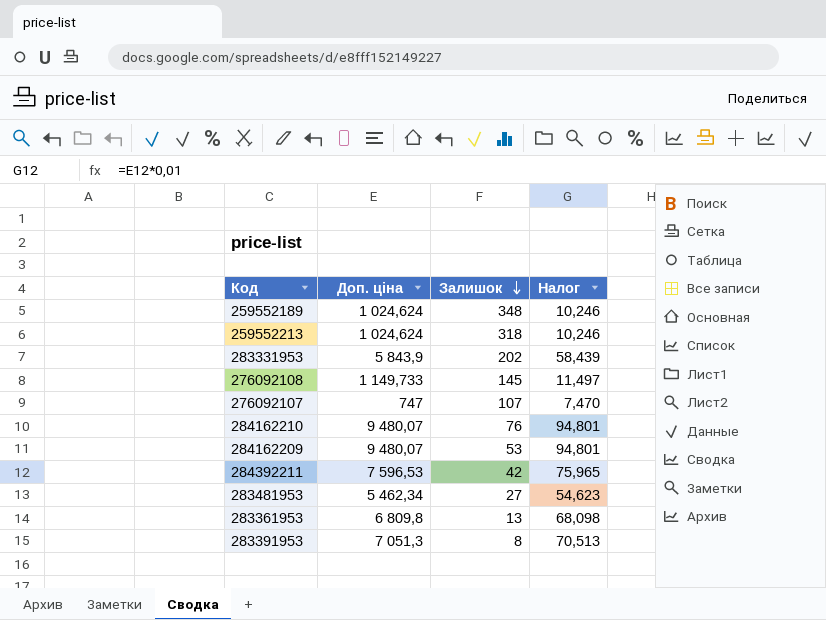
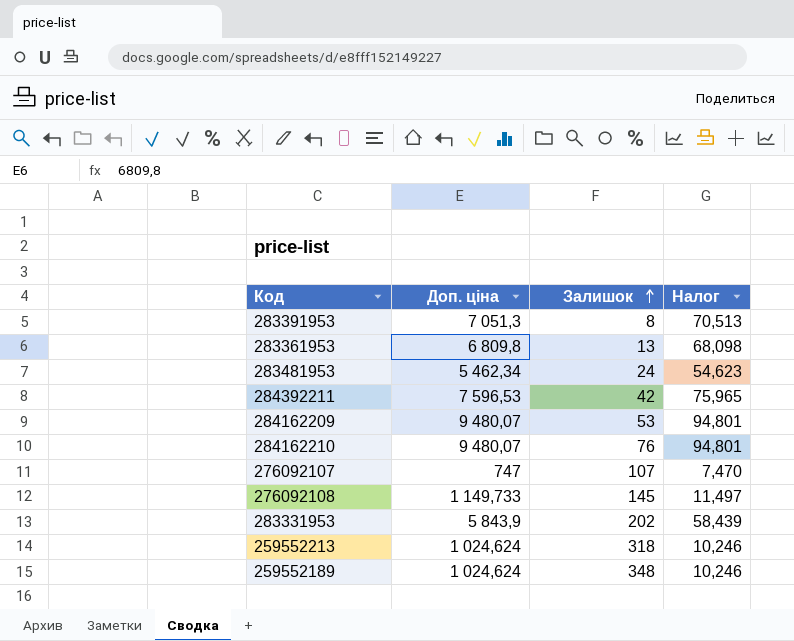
row order: Залишок descending -> Залишок ascending
283481953 | Залишок: 27 -> 24

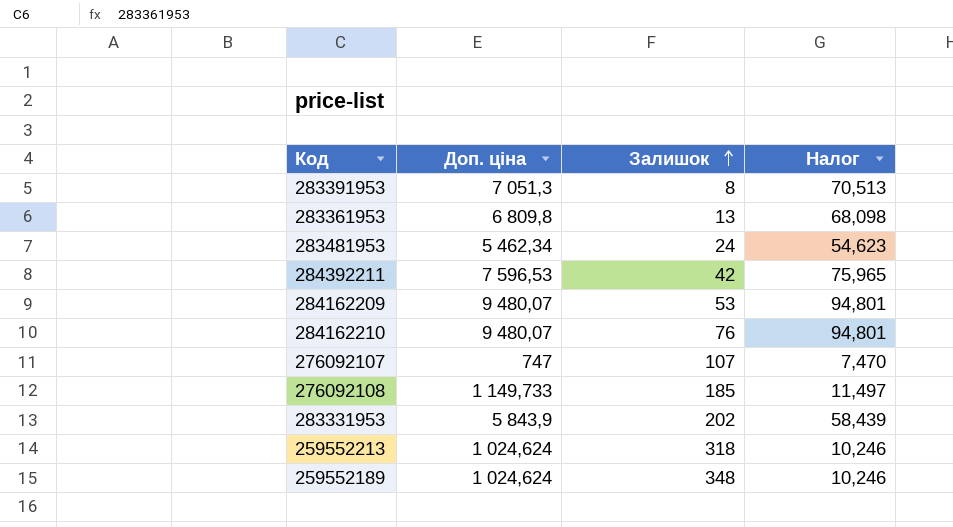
276092108 | Залишок: 145 -> 185

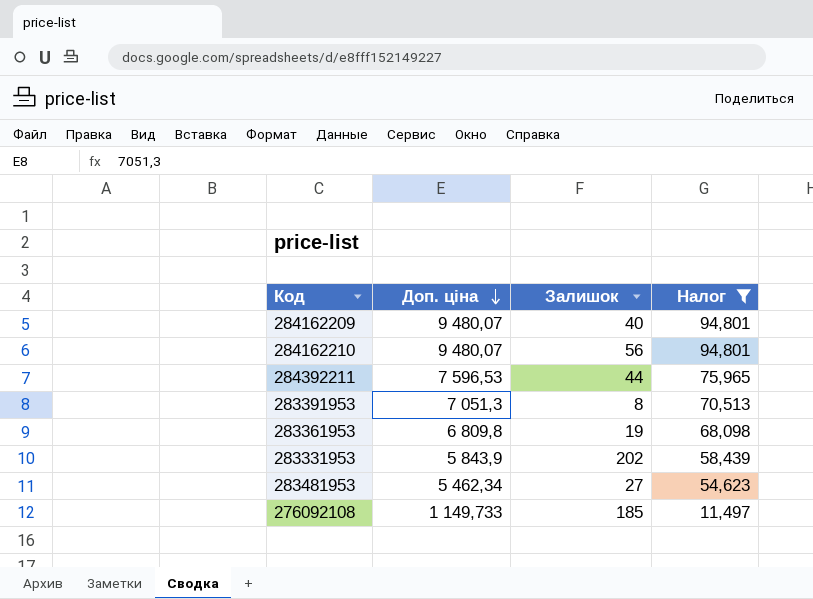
filter: none -> Налог >= 11,497
row order: Залишок ascending -> Доп. ціна descending
284162209 | Залишок: 53 -> 40
284162210 | Залишок: 76 -> 56
284392211 | Залишок: 42 -> 44
283361953 | Залишок: 13 -> 19
283481953 | Залишок: 24 -> 27

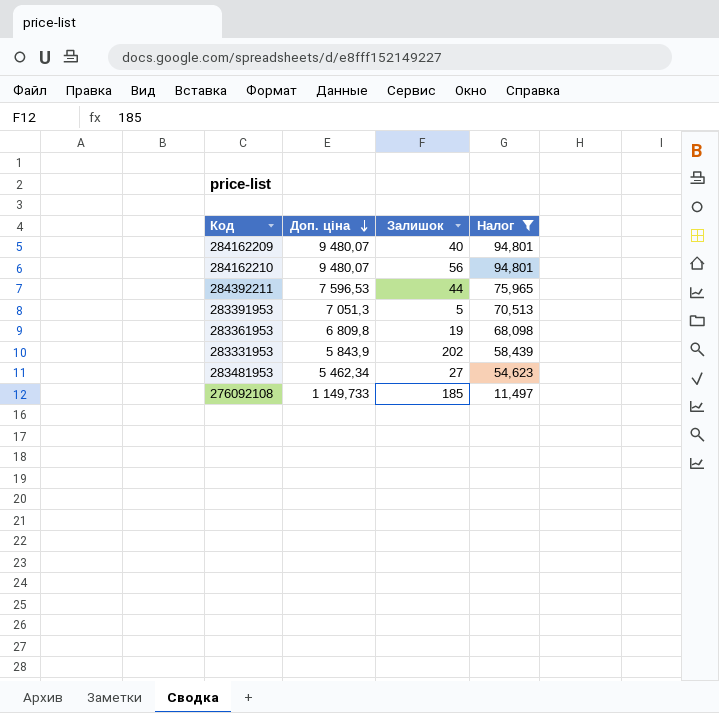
283391953 | Залишок: 8 -> 5

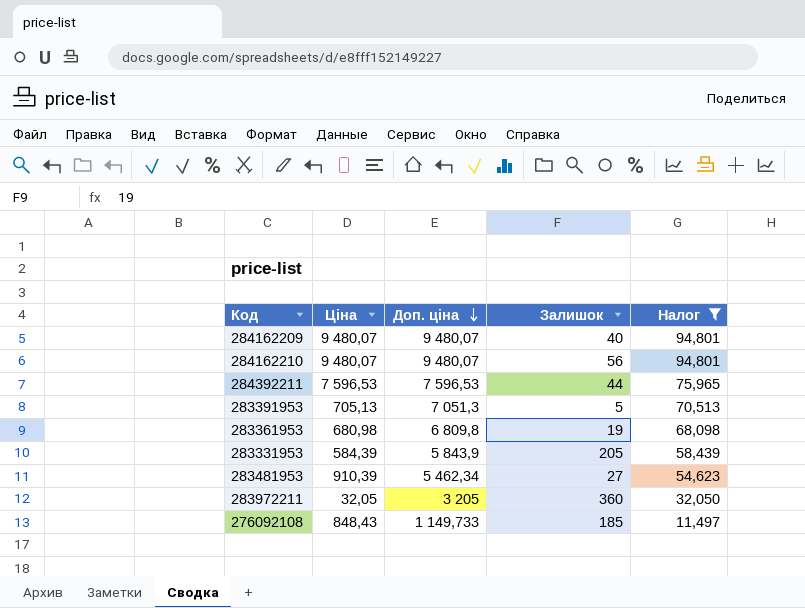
column Ціна | position: none -> 2
283331953 | Залишок: 202 -> 205
row 283972211: none -> 32,05 | 3 205 | 360 | 32,050

